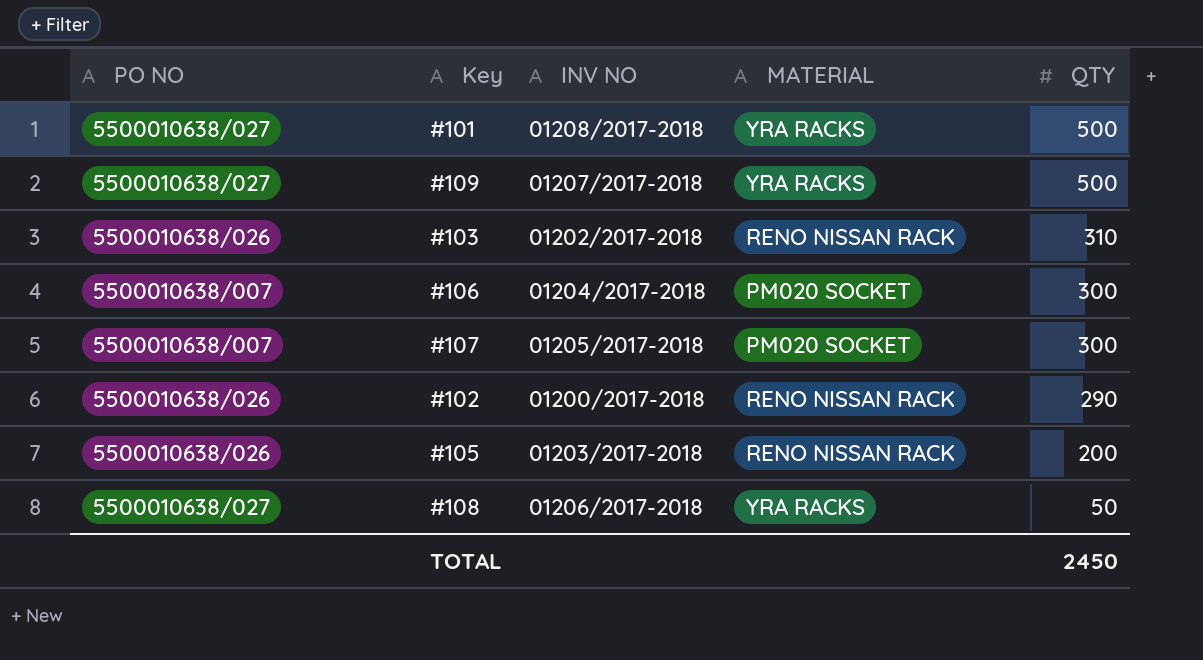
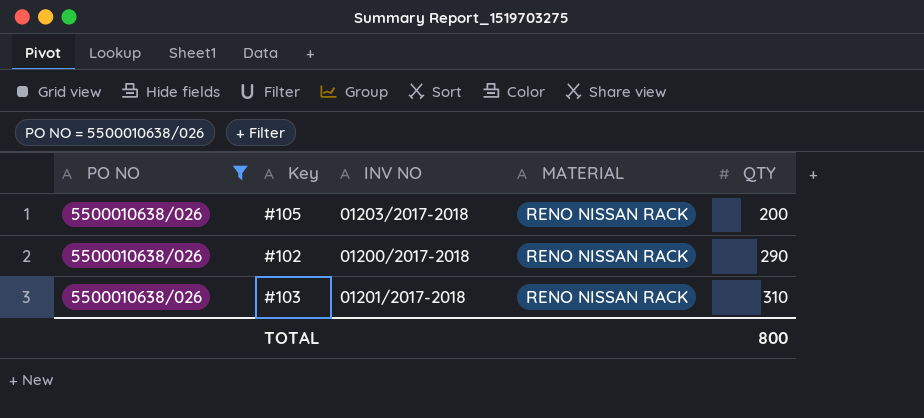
filter: none -> PO NO = 5500010638/026
row order: QTY descending -> QTY ascending
#103 | INV NO: 01202/2017-2018 -> 01201/2017-2018
TOTAL | QTY: 2450 -> 800

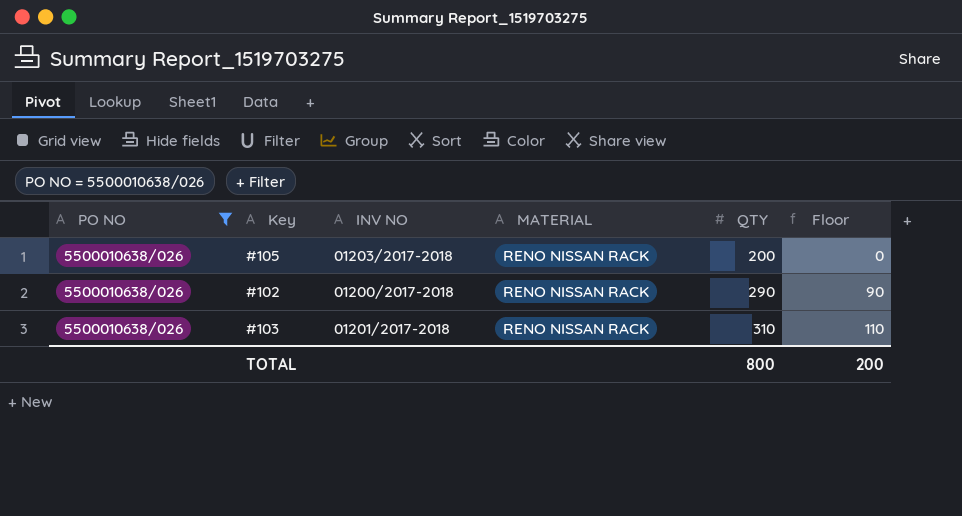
column Floor | formula: none -> [QTY] - 200

